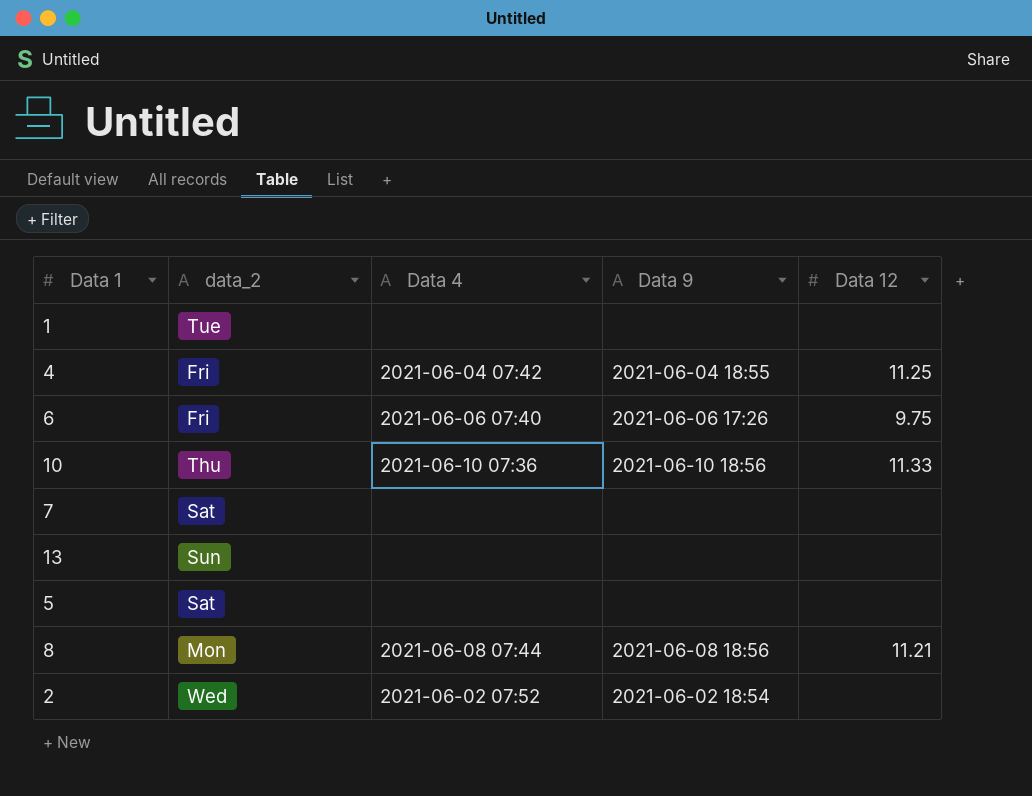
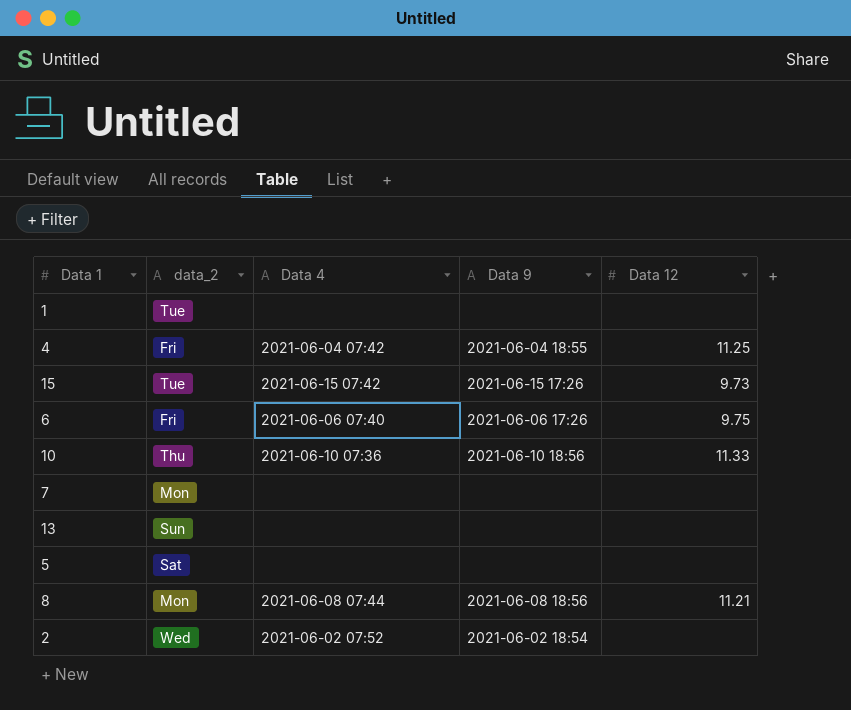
row 15: none -> Tue | 2021-06-15 07:42 | 2021-06-15 17:26 | 9.73
7 | data_2: Sat -> Mon

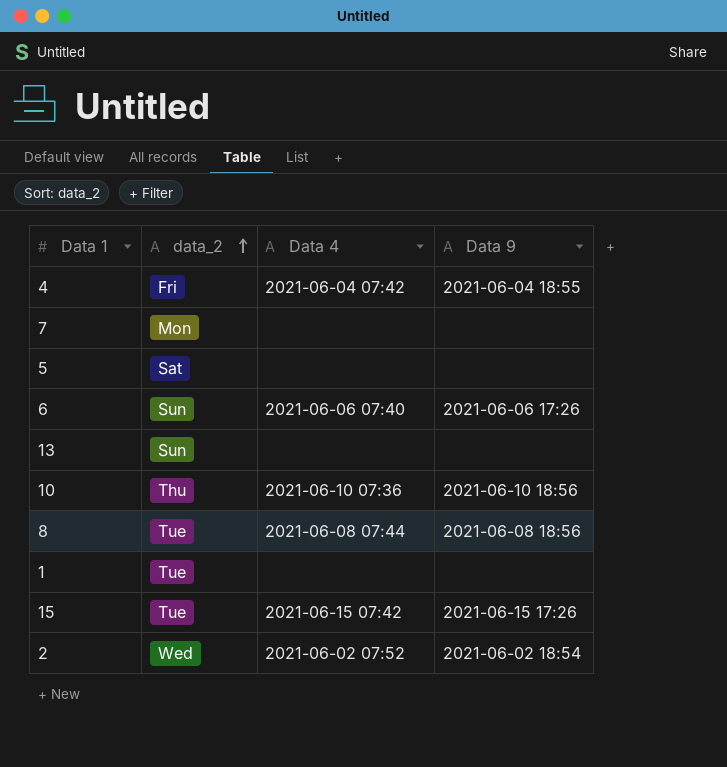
row order: none -> data_2 ascending
column Data 12 | position: 5 -> none
6 | data_2: Fri -> Sun
8 | data_2: Mon -> Tue

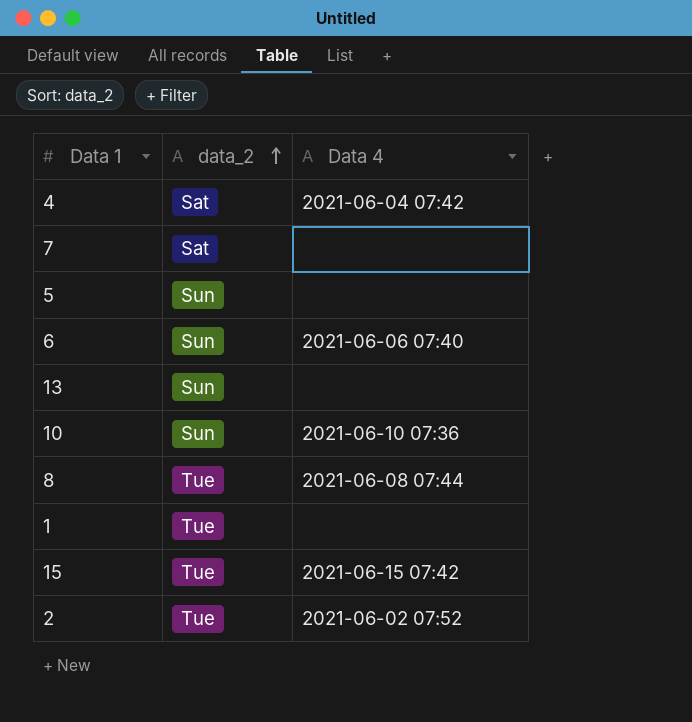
column Data 9 | position: 4 -> none
4 | data_2: Fri -> Sat
7 | data_2: Mon -> Sat
5 | data_2: Sat -> Sun
10 | data_2: Thu -> Sun
2 | data_2: Wed -> Tue

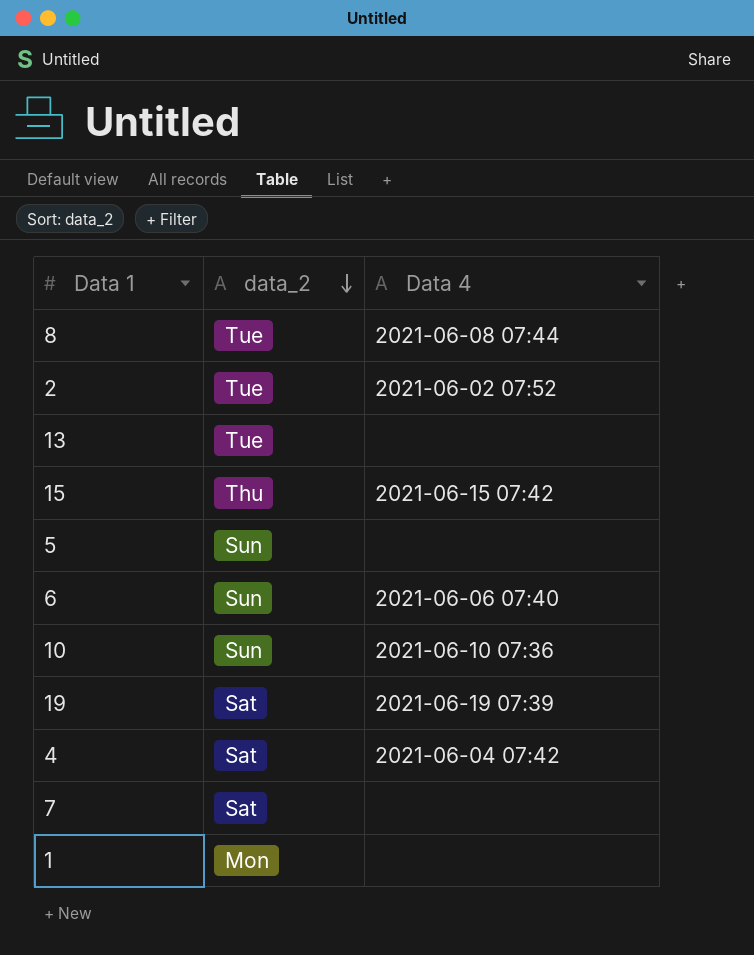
row order: data_2 ascending -> data_2 descending
13 | data_2: Sun -> Tue
15 | data_2: Tue -> Thu
row 19: none -> Sat | 2021-06-19 07:39
1 | data_2: Tue -> Mon

